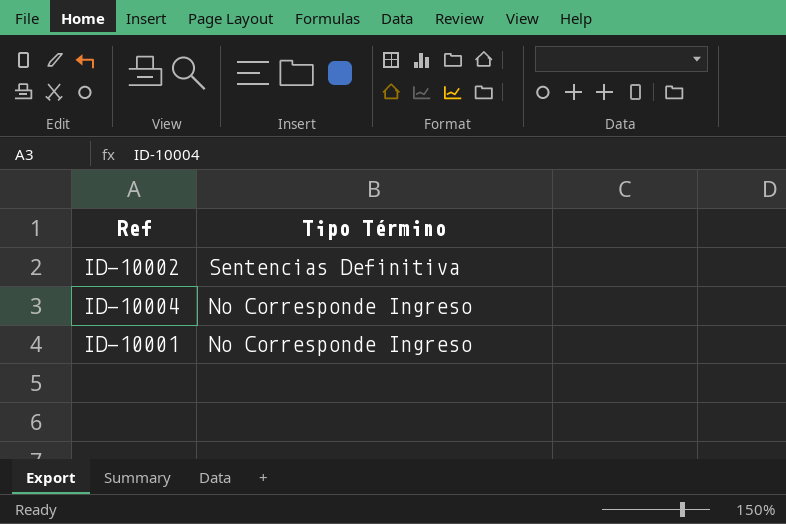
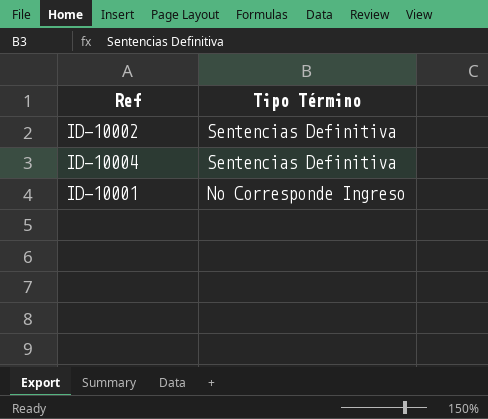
ID-10004 | Tipo Término: No Corresponde Ingreso -> Sentencias Definitiva

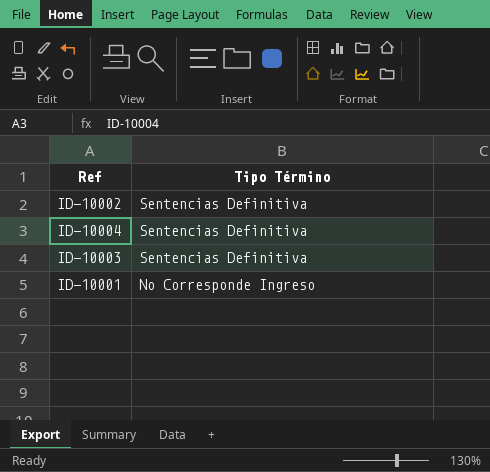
row ID-10003: none -> Sentencias Definitiva

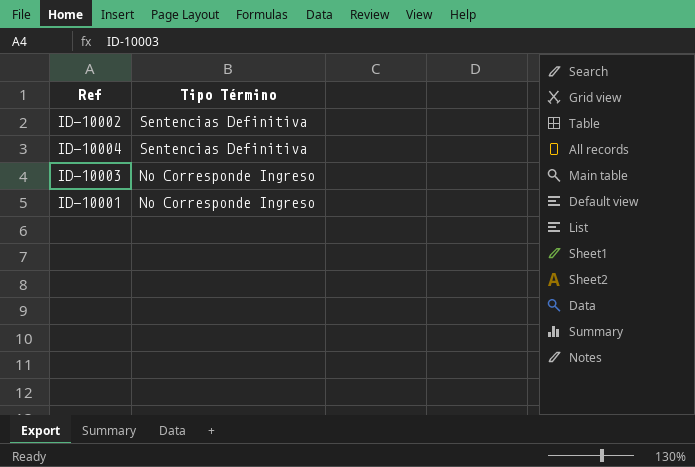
ID-10003 | Tipo Término: Sentencias Definitiva -> No Corresponde Ingreso

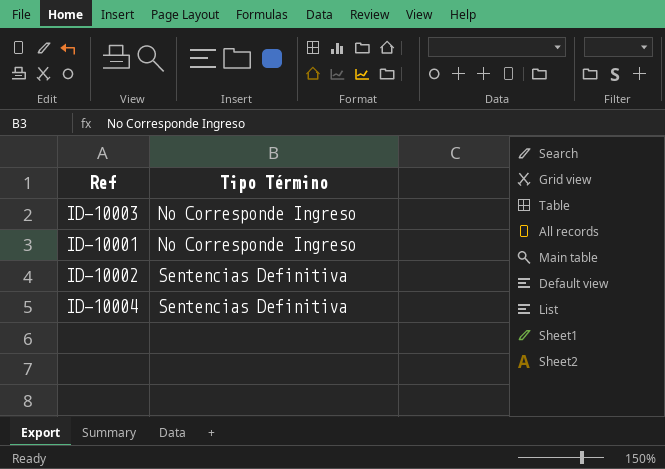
row order: Tipo Término descending -> Tipo Término ascending

